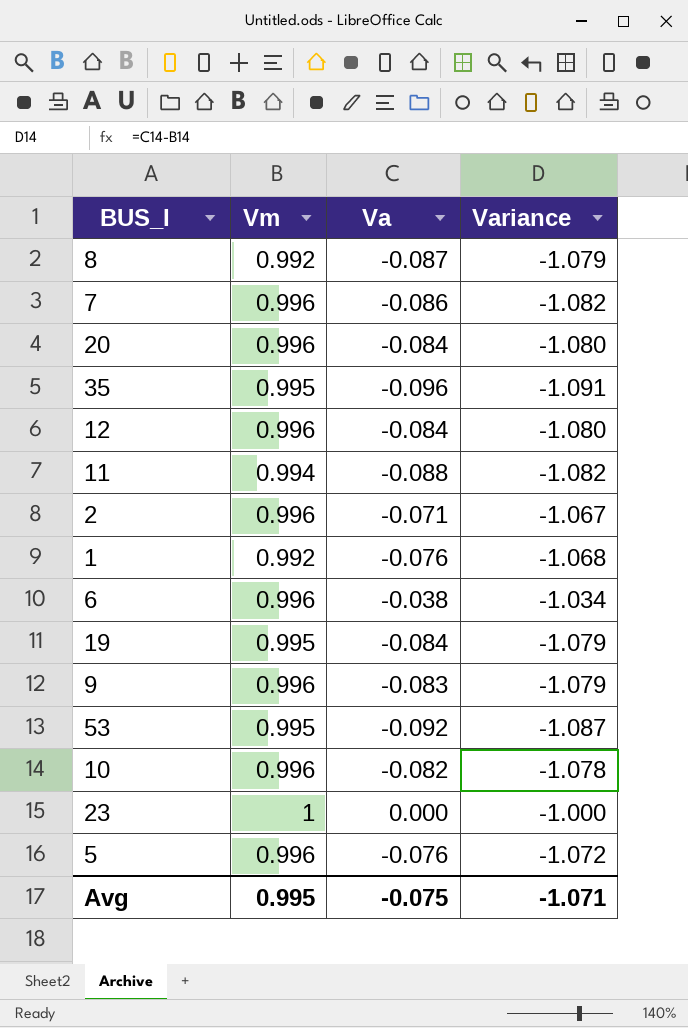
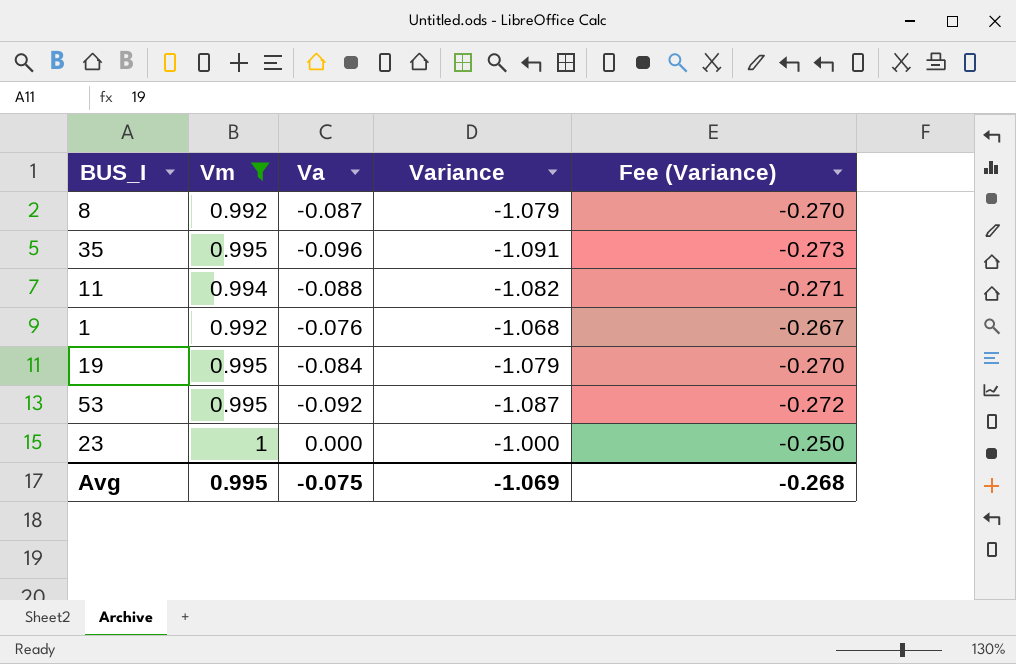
filter: none -> Vm != 0.996
column Fee (Variance) | formula: none -> [Variance] * 0.25
Avg | Variance: -1.071 -> -1.069

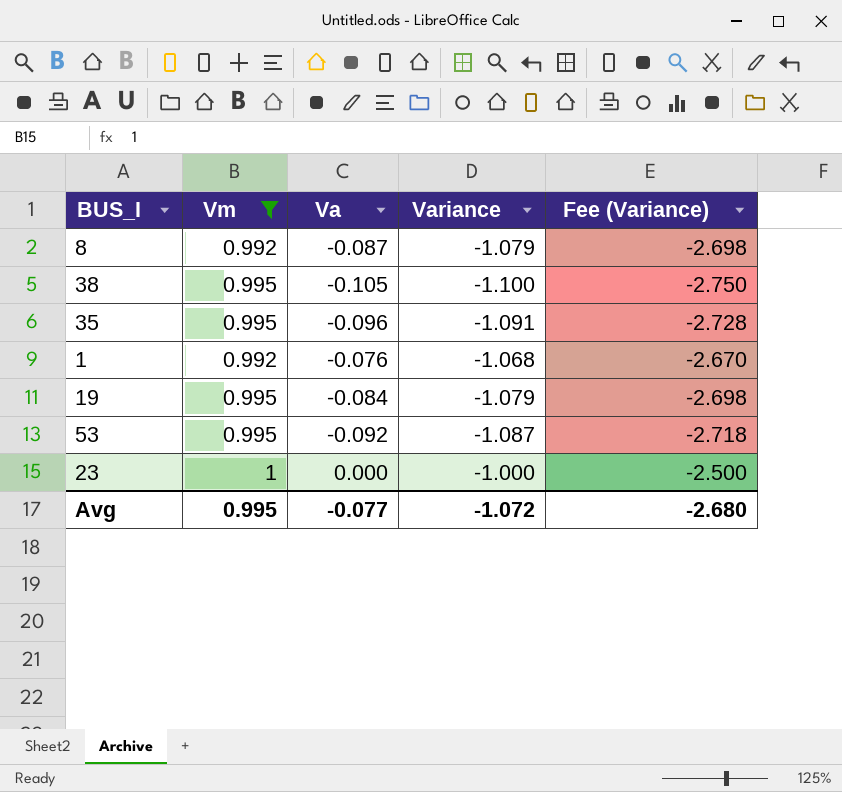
column Fee (Variance) | formula: [Variance] * 0.25 -> [Variance] * 2.5
row 11: 0.994 | -0.088 | -1.082 | -0.271 -> none
row 38: none -> 0.995 | -0.105 | -1.100 | -2.750
Avg | Va: -0.075 -> -0.077
Avg | Variance: -1.069 -> -1.072
Avg | Fee (Variance): -0.268 -> -2.680

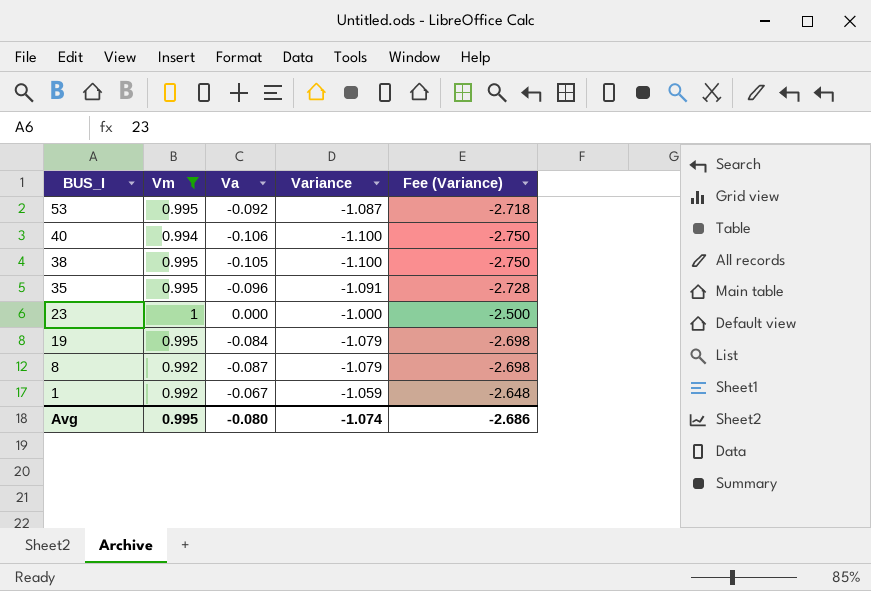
row order: none -> BUS_I descending
row 40: none -> 0.994 | -0.106 | -1.100 | -2.750
1 | Va: -0.076 -> -0.067
1 | Variance: -1.068 -> -1.059
1 | Fee (Variance): -2.670 -> -2.648
Avg | Va: -0.077 -> -0.080
Avg | Variance: -1.072 -> -1.074
Avg | Fee (Variance): -2.680 -> -2.686

